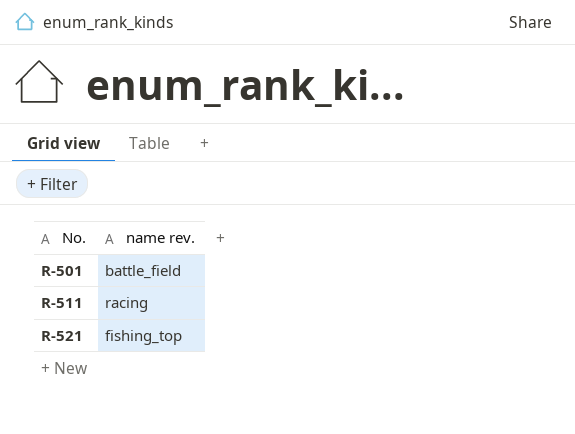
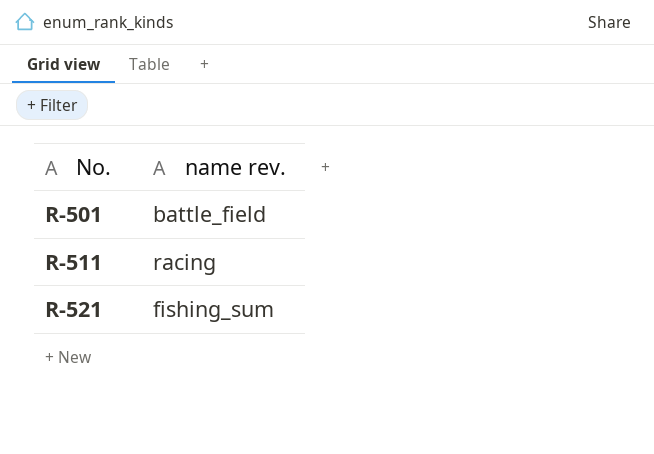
R-521 | name rev.: fishing_top -> fishing_sum

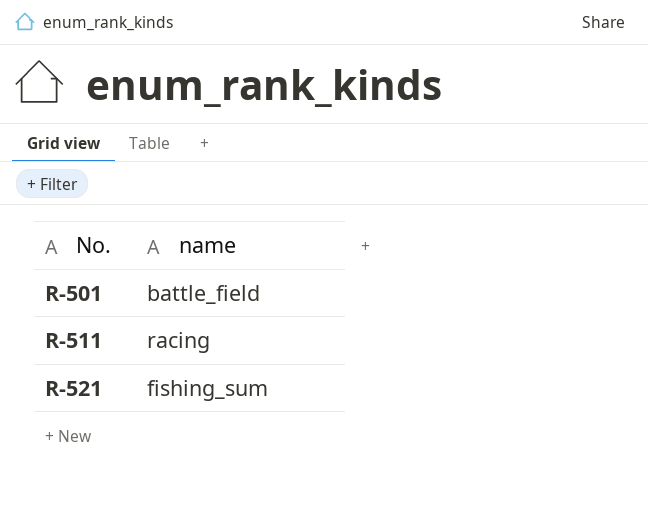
column name: name rev. -> name

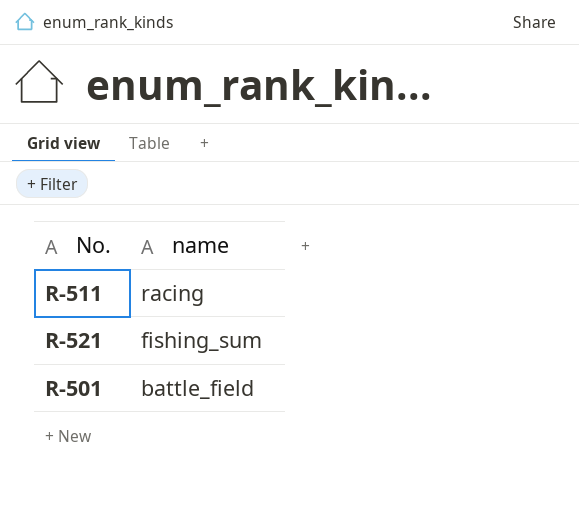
row order: No. ascending -> name descending

